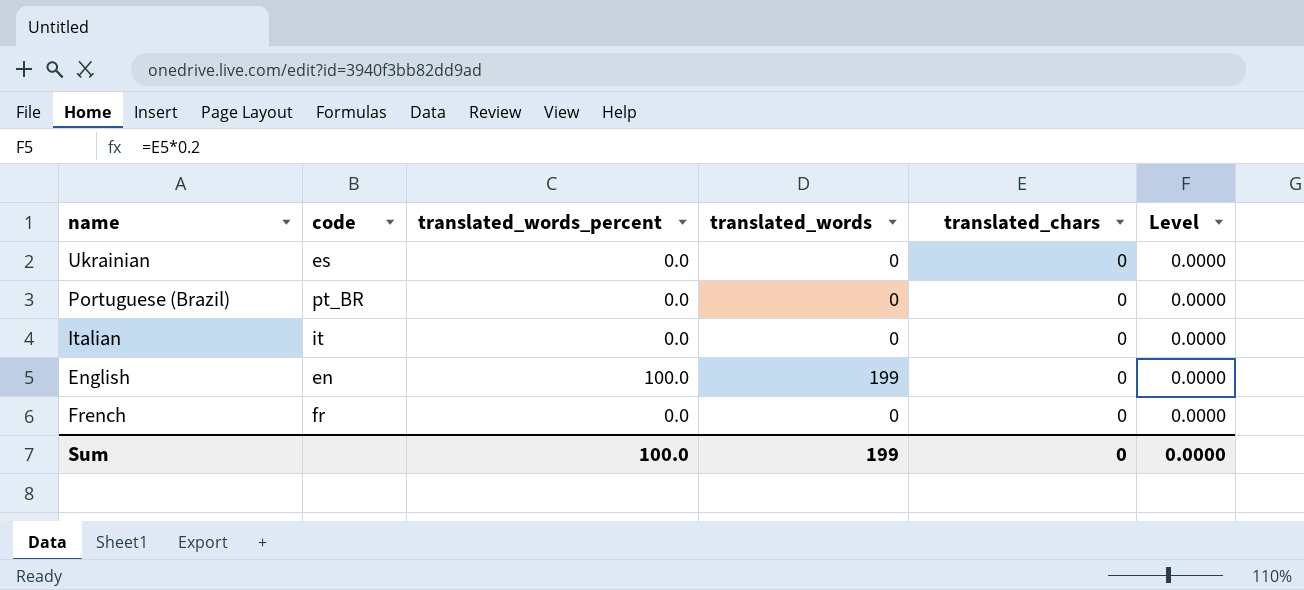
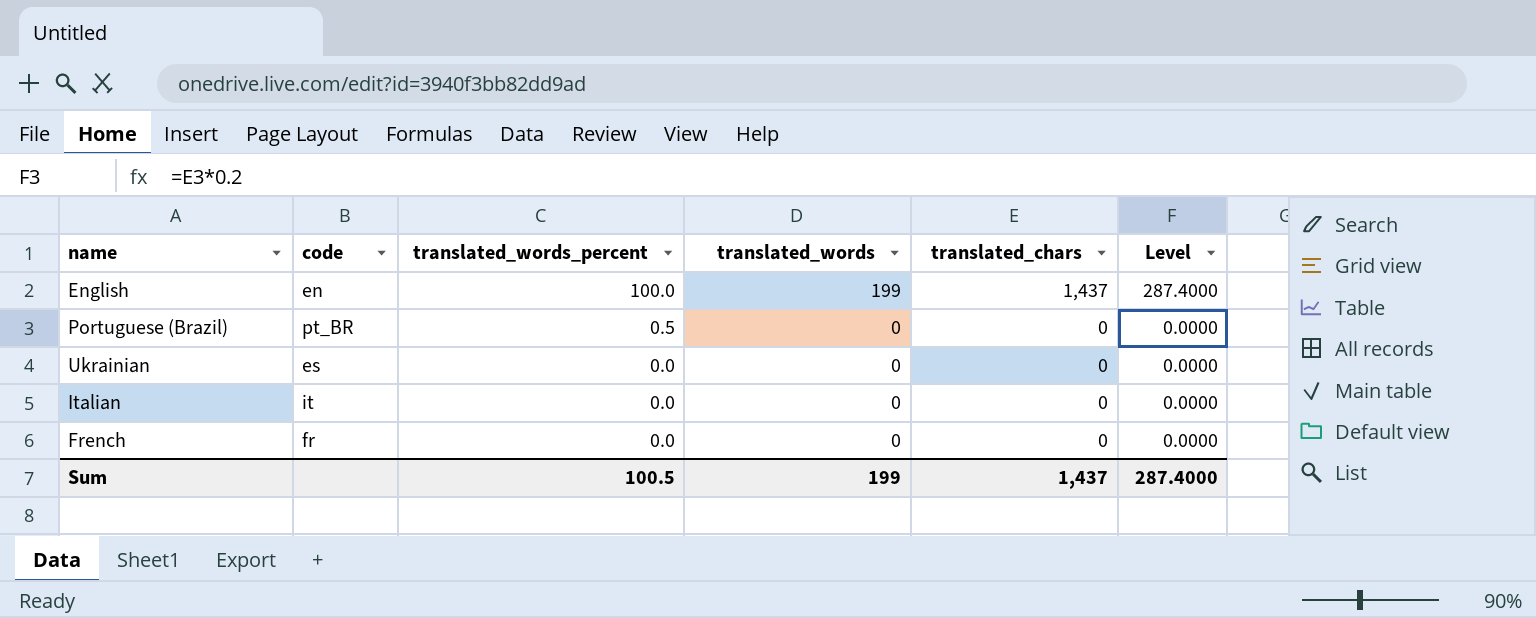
row order: none -> translated_words_percent descending
English | translated_chars: 0 -> 1,437
English | Level: 0.0000 -> 287.4000
Portuguese (Brazil) | translated_words_percent: 0.0 -> 0.5
Sum | translated_words_percent: 100.0 -> 100.5
Sum | translated_chars: 0 -> 1,437
Sum | Level: 0.0000 -> 287.4000

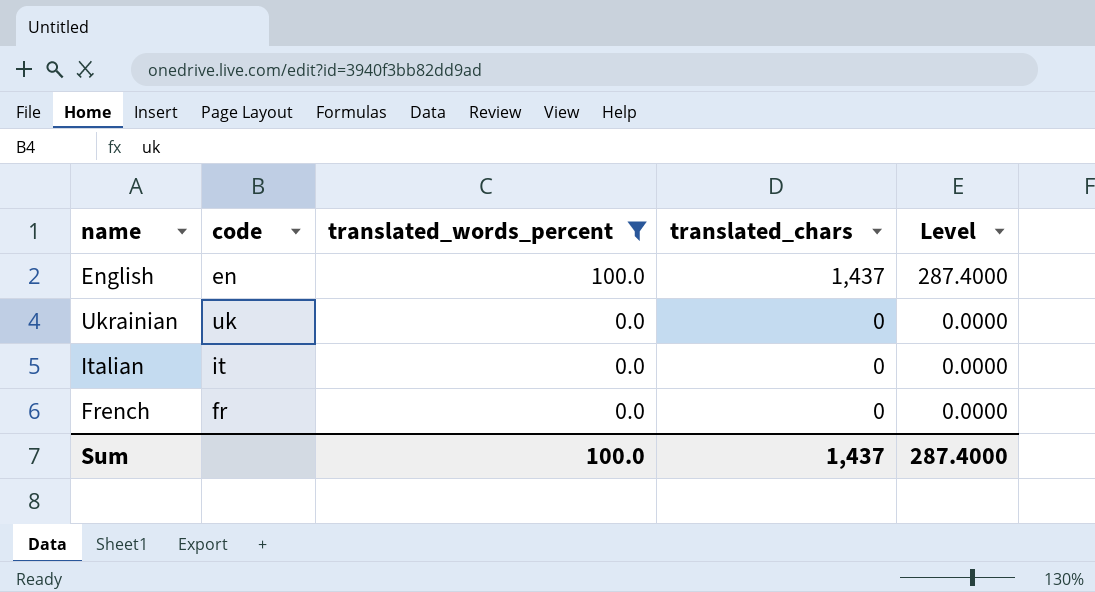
filter: none -> translated_words_percent != 0.5
column translated_words | position: 4 -> none
Ukrainian | code: es -> uk
Sum | translated_words_percent: 100.5 -> 100.0

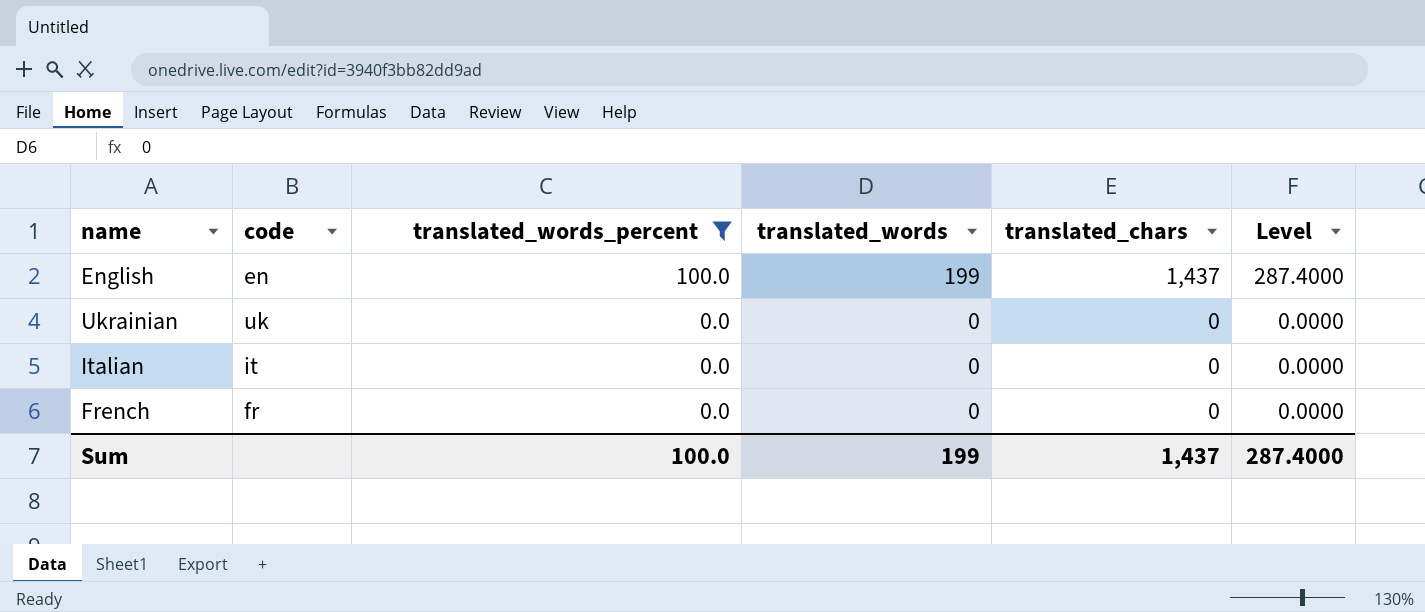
column translated_words | position: none -> 4

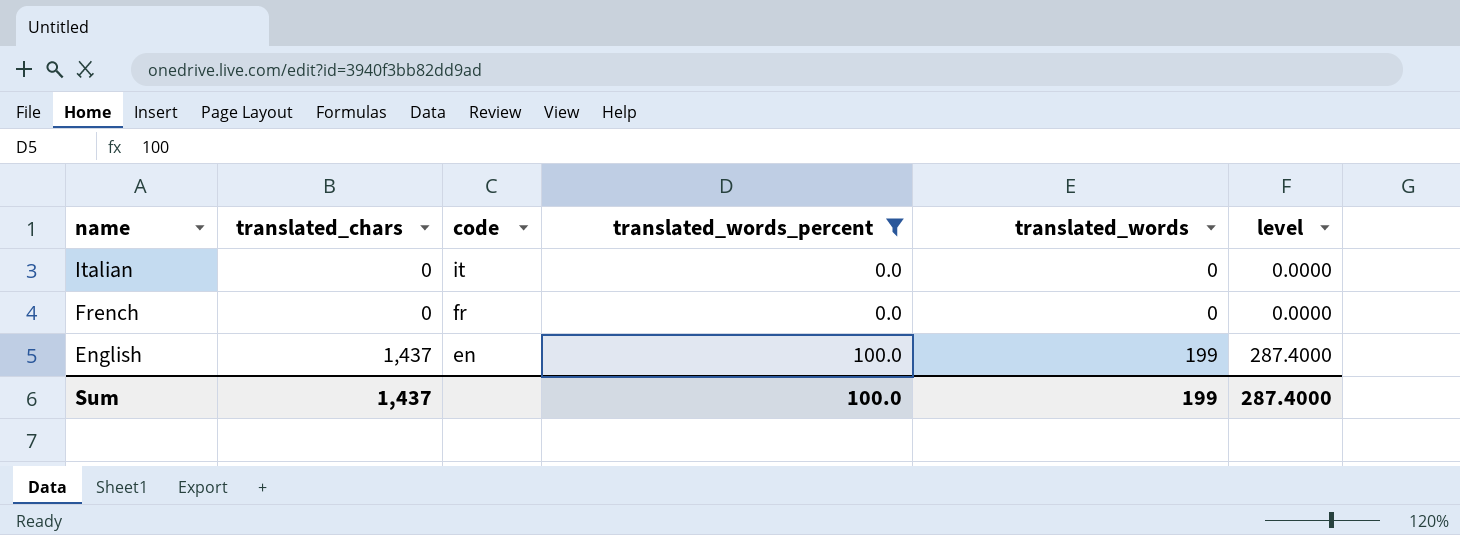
row order: translated_words_percent descending -> name descending
column translated_chars | position: 5 -> 2
column name: Level -> level
row Ukrainian: uk | 0.0 | 0 | 0 | 0.0000 -> none

